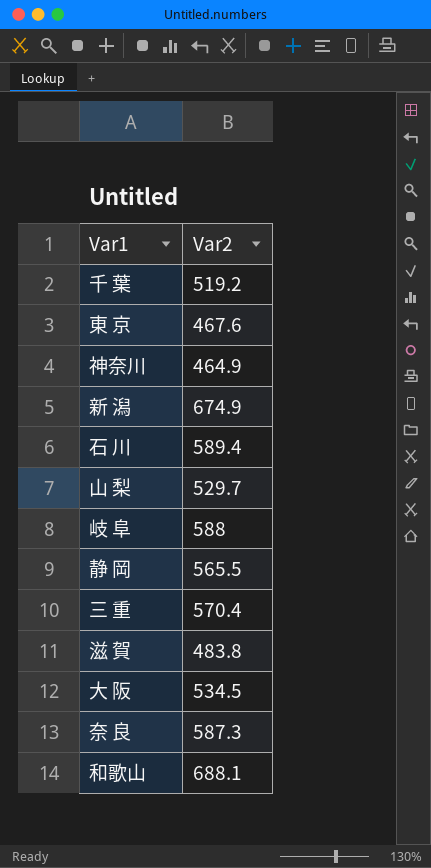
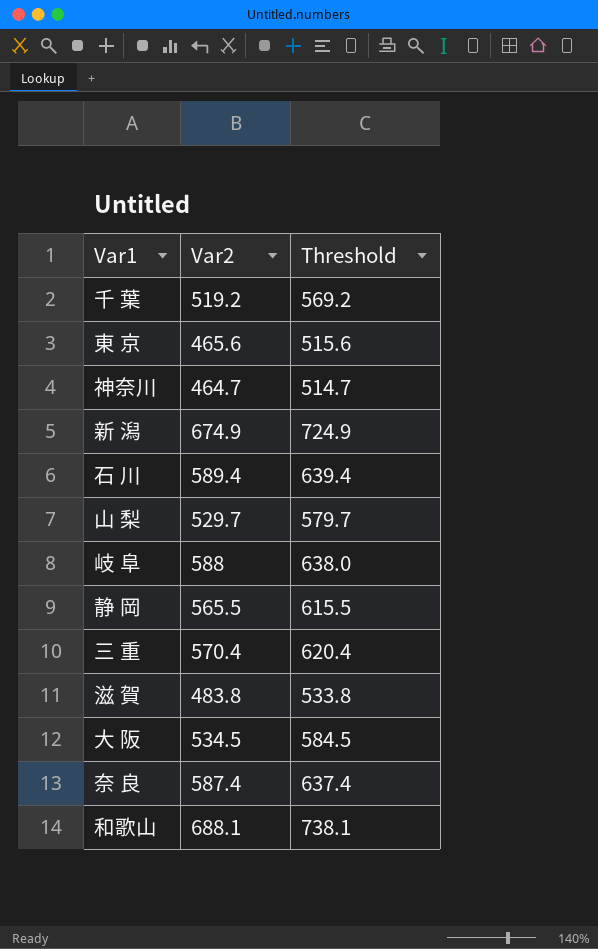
column Threshold | formula: none -> [Var2] + 50
東 京 | Var2: 467.6 -> 465.6
神奈川 | Var2: 464.9 -> 464.7
奈 良 | Var2: 587.3 -> 587.4

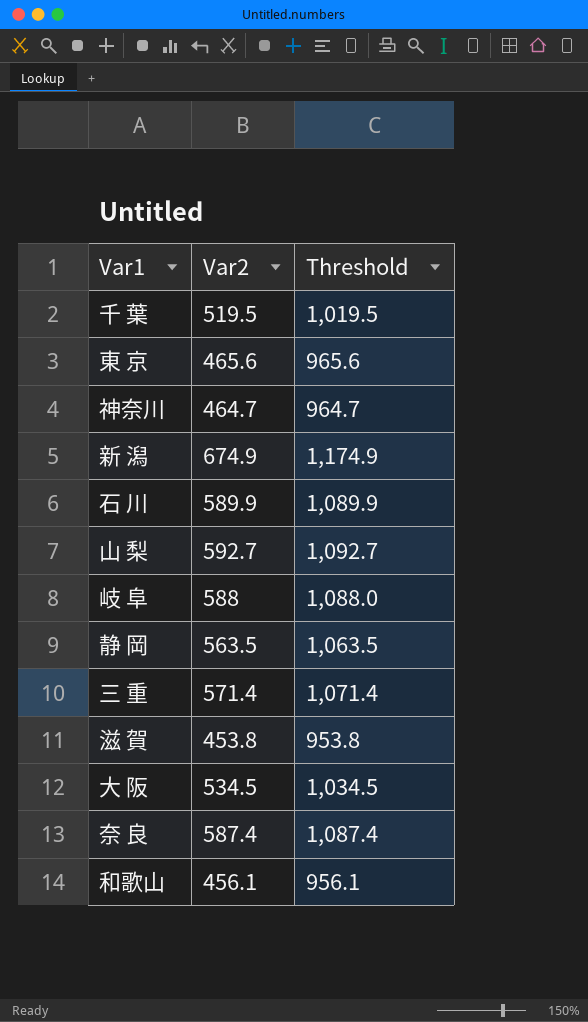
column Threshold | formula: [Var2] + 50 -> [Var2] + 500
千 葉 | Var2: 519.2 -> 519.5
石 川 | Var2: 589.4 -> 589.9
山 梨 | Var2: 529.7 -> 592.7
静 岡 | Var2: 565.5 -> 563.5
三 重 | Var2: 570.4 -> 571.4
滋 賀 | Var2: 483.8 -> 453.8
和歌山 | Var2: 688.1 -> 456.1

